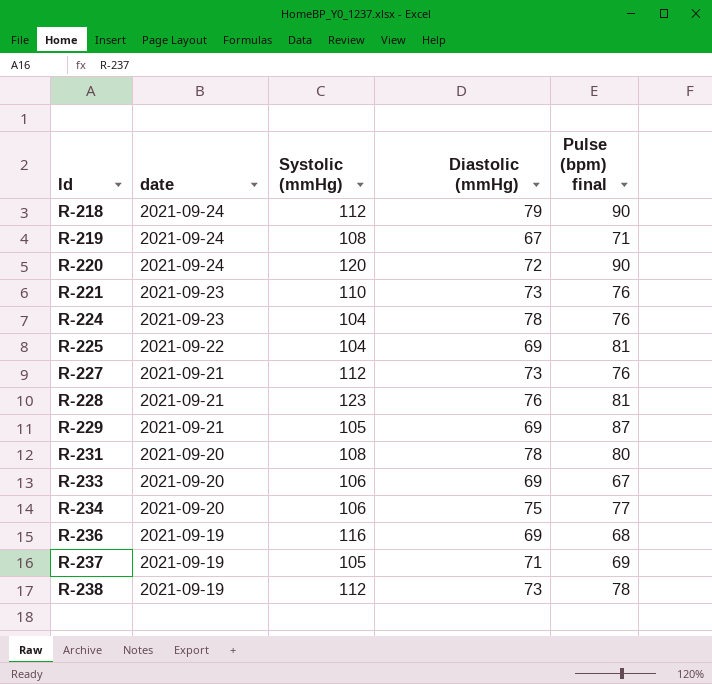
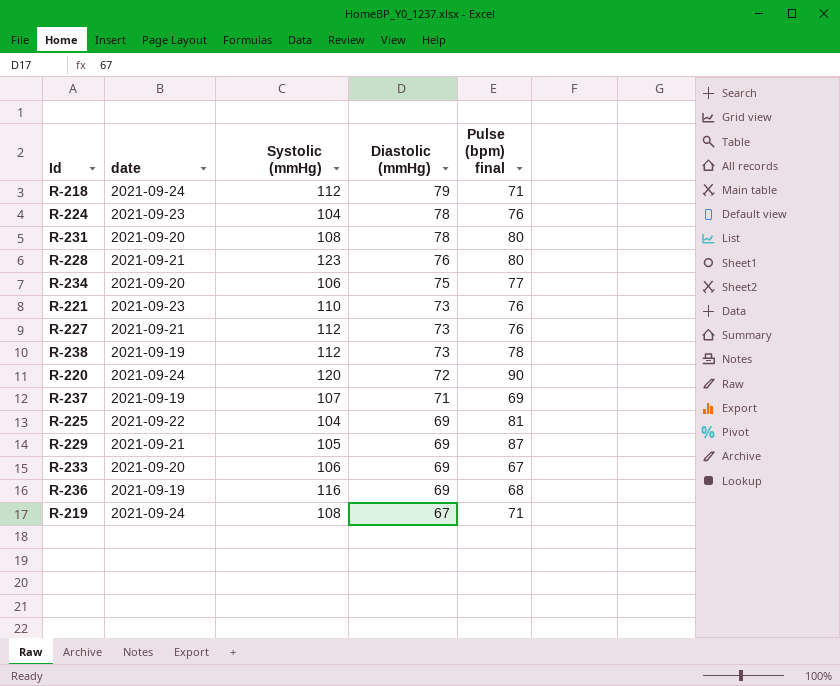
row order: Id ascending -> Diastolic (mmHg) descending
R-218 | Pulse (bpm) final: 90 -> 71
R-228 | Pulse (bpm) final: 81 -> 80
R-237 | Systolic (mmHg): 105 -> 107

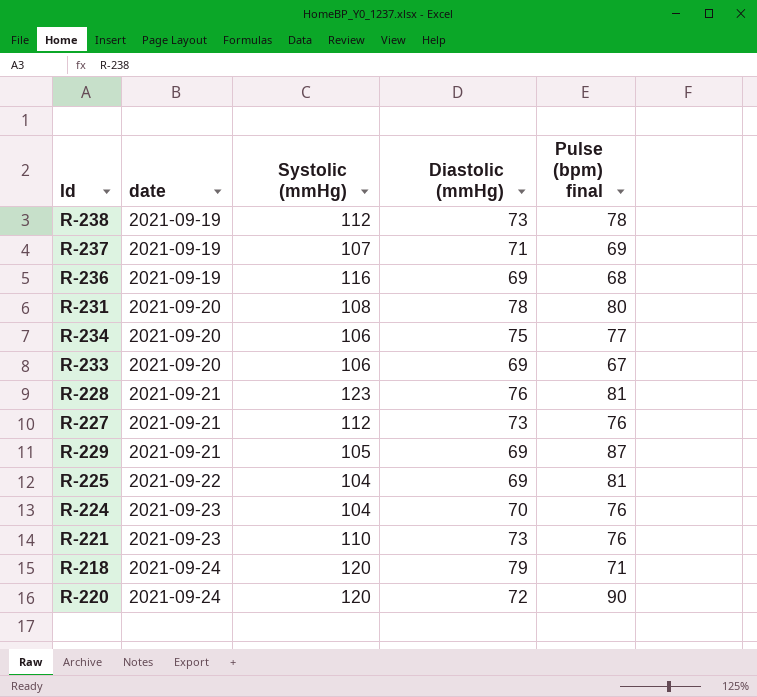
row order: Diastolic (mmHg) descending -> date ascending
row R-219: 2021-09-24 | 108 | 67 | 71 -> none
R-228 | Pulse (bpm) final: 80 -> 81
R-224 | Diastolic (mmHg): 78 -> 70
R-218 | Systolic (mmHg): 112 -> 120

